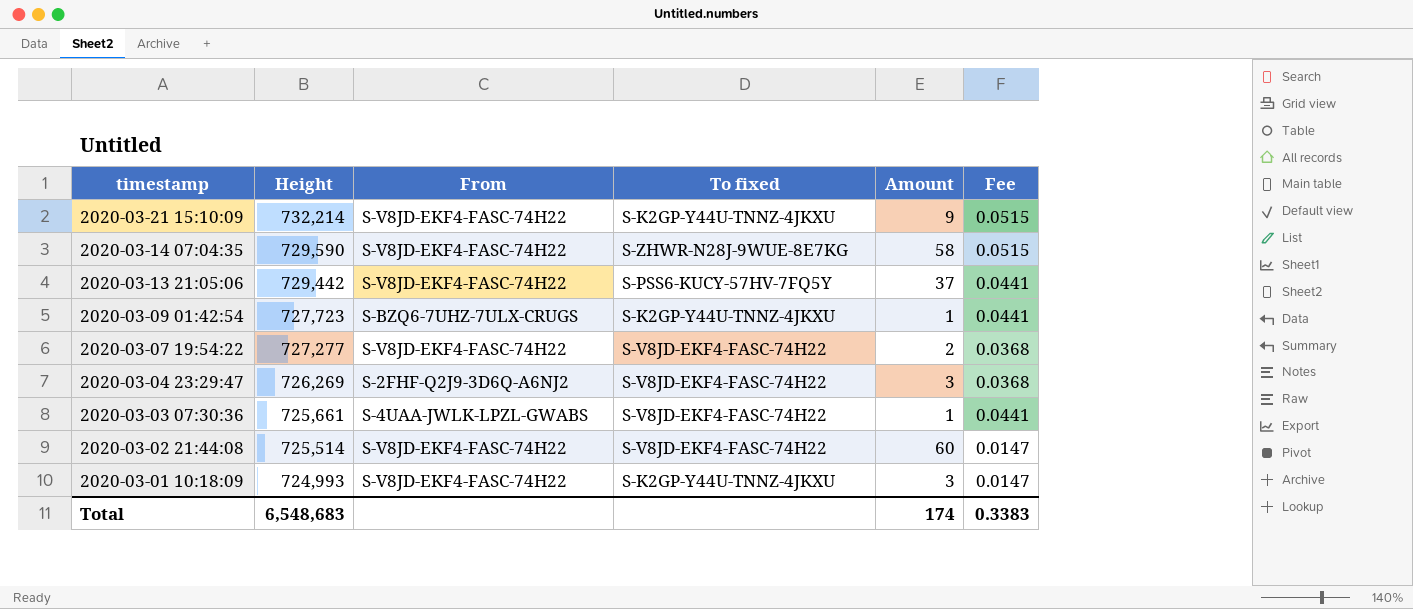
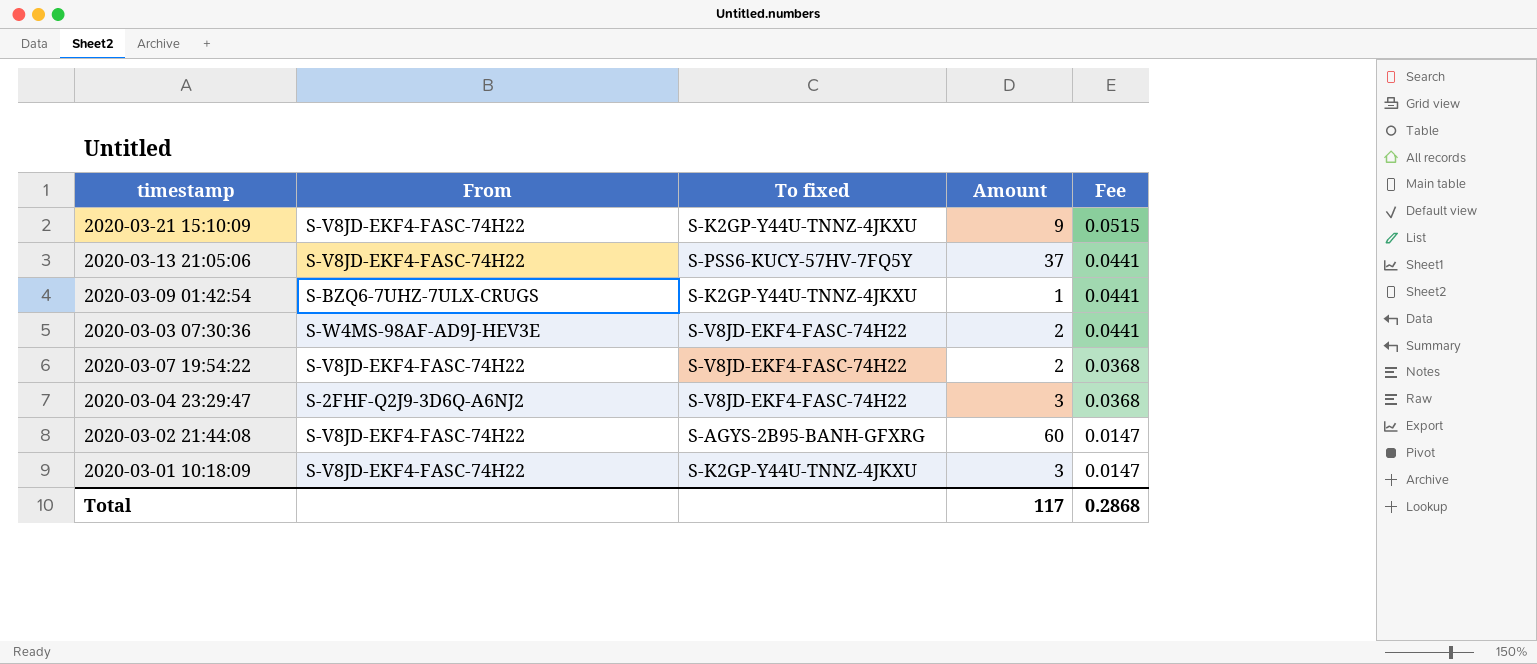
row order: timestamp descending -> Fee descending
column Height | position: 2 -> none
row 2020-03-14 07:04:35: 729,590 | S-V8JD-EKF4-FASC-74H22 | S-ZHWR-N28J-9WUE-8E7KG | 58 | 0.0515 -> none
2020-03-03 07:30:36 | From: S-4UAA-JWLK-LPZL-GWABS -> S-W4MS-98AF-AD9J-HEV3E
2020-03-03 07:30:36 | Amount: 1 -> 2
2020-03-02 21:44:08 | To fixed: S-V8JD-EKF4-FASC-74H22 -> S-AGYS-2B95-BANH-GFXRG
Total | Amount: 174 -> 117
Total | Fee: 0.3383 -> 0.2868

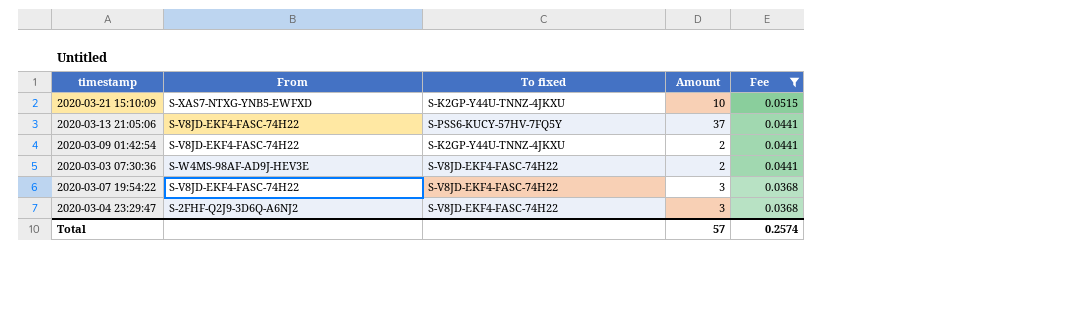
filter: none -> Fee != 0.0147
2020-03-21 15:10:09 | From: S-V8JD-EKF4-FASC-74H22 -> S-XAS7-NTXG-YNB5-EWFXD
2020-03-21 15:10:09 | Amount: 9 -> 10
2020-03-09 01:42:54 | From: S-BZQ6-7UHZ-7ULX-CRUGS -> S-V8JD-EKF4-FASC-74H22
2020-03-09 01:42:54 | Amount: 1 -> 2
2020-03-07 19:54:22 | Amount: 2 -> 3
Total | Amount: 117 -> 57
Total | Fee: 0.2868 -> 0.2574

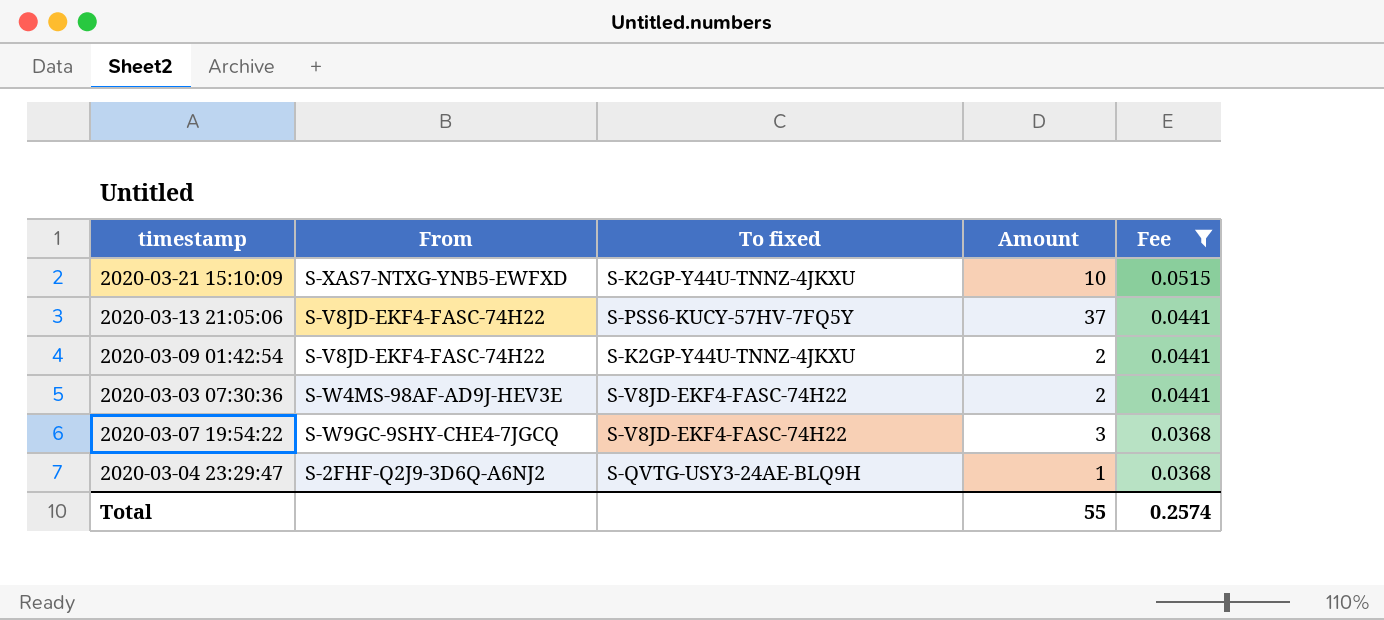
2020-03-07 19:54:22 | From: S-V8JD-EKF4-FASC-74H22 -> S-W9GC-9SHY-CHE4-7JGCQ
2020-03-04 23:29:47 | To fixed: S-V8JD-EKF4-FASC-74H22 -> S-QVTG-USY3-24AE-BLQ9H
2020-03-04 23:29:47 | Amount: 3 -> 1
Total | Amount: 57 -> 55

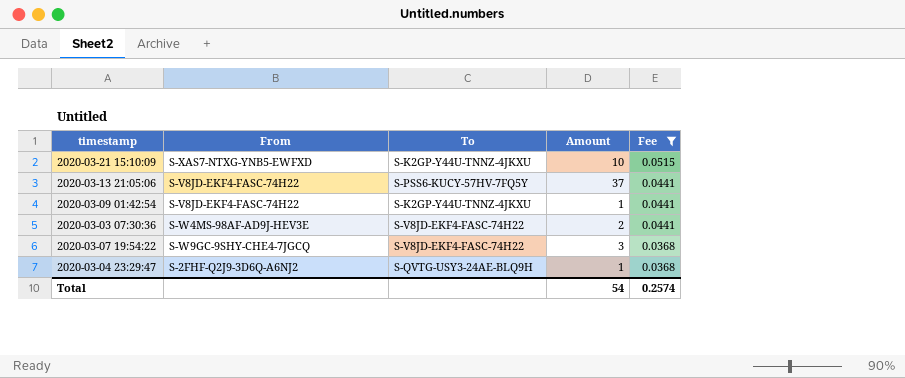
column name: To fixed -> To
2020-03-09 01:42:54 | Amount: 2 -> 1
Total | Amount: 55 -> 54

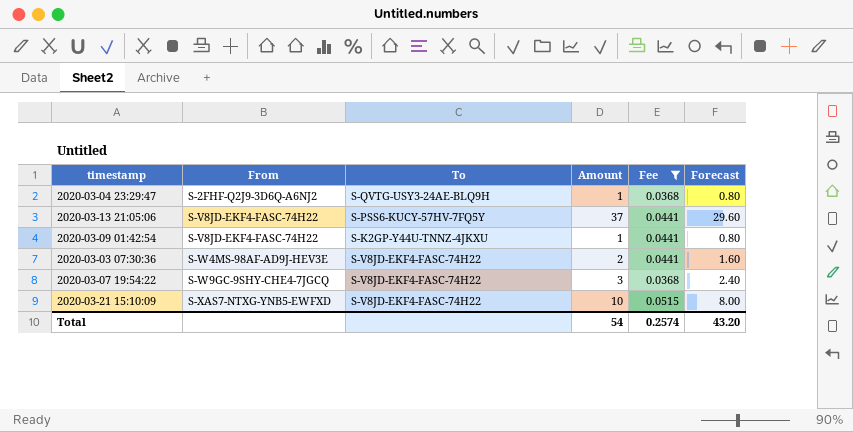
row order: Fee descending -> From ascending
column Forecast | formula: none -> [Amount] * 0.8
2020-03-21 15:10:09 | To: S-K2GP-Y44U-TNNZ-4JKXU -> S-V8JD-EKF4-FASC-74H22

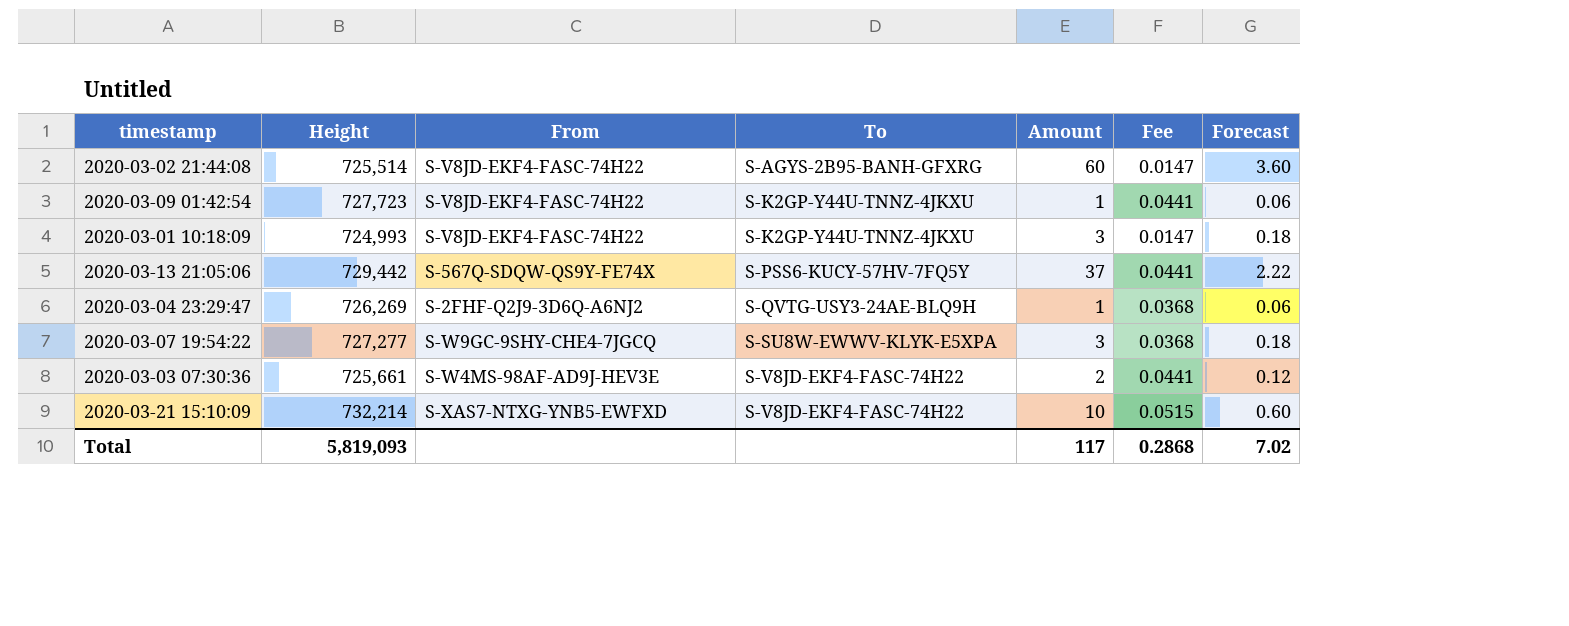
filter: Fee != 0.0147 -> none
row order: From ascending -> To ascending
column Height | position: none -> 2
column Forecast | formula: [Amount] * 0.8 -> [Amount] * 0.06
2020-03-13 21:05:06 | From: S-V8JD-EKF4-FASC-74H22 -> S-567Q-SDQW-QS9Y-FE74X
2020-03-07 19:54:22 | To: S-V8JD-EKF4-FASC-74H22 -> S-SU8W-EWWV-KLYK-E5XPA
Total | Amount: 54 -> 117
Total | Fee: 0.2574 -> 0.2868
Total | Forecast: 43.20 -> 7.02

